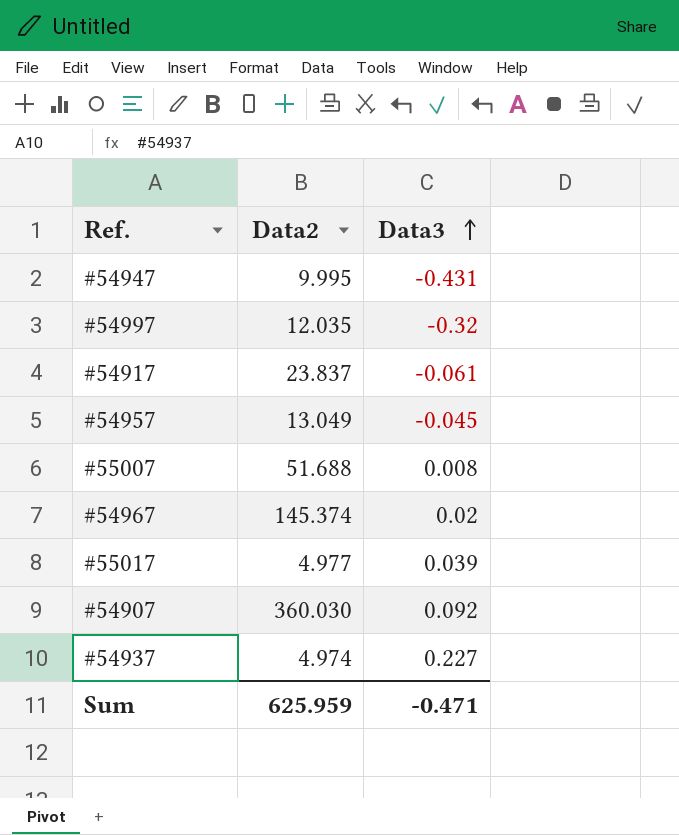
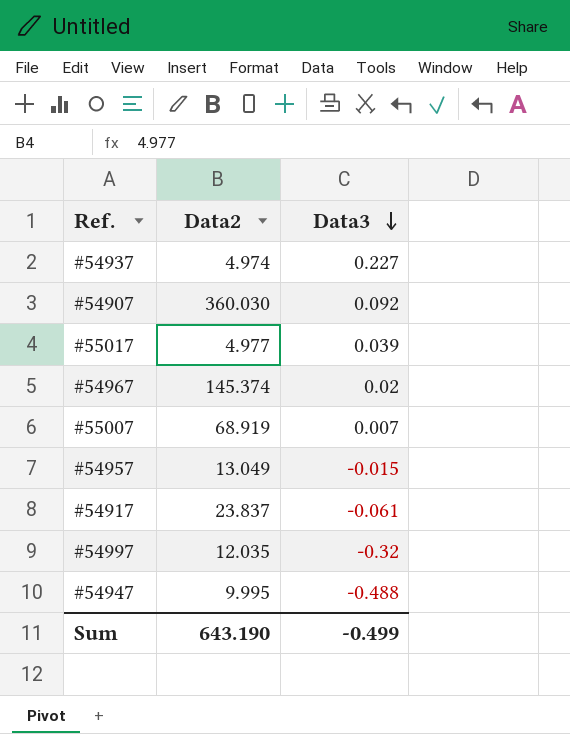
row order: Data3 ascending -> Data3 descending
#55007 | Data2: 51.688 -> 68.919
#55007 | Data3: 0.008 -> 0.007
#54957 | Data3: -0.045 -> -0.015
#54947 | Data3: -0.431 -> -0.488
Sum | Data2: 625.959 -> 643.190
Sum | Data3: -0.471 -> -0.499

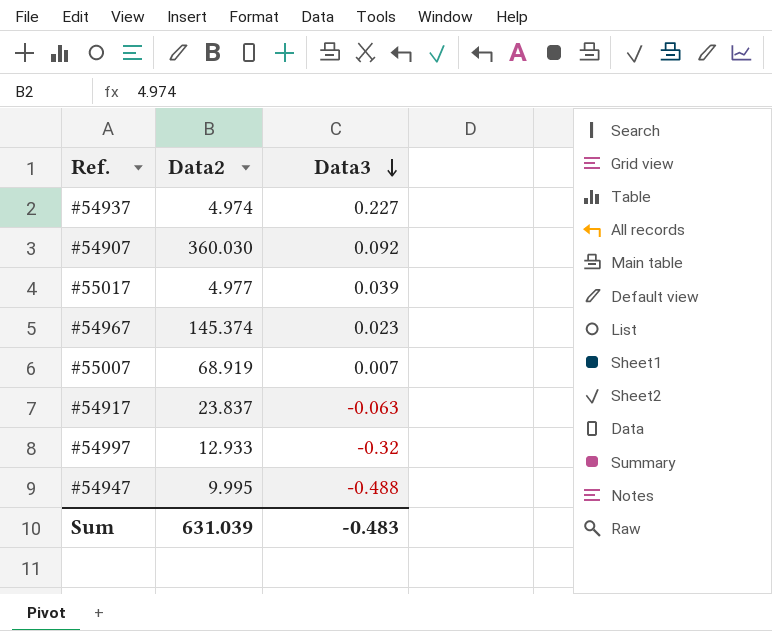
row #54957: 13.049 | -0.015 -> none
#54967 | Data3: 0.02 -> 0.023
#54917 | Data3: -0.061 -> -0.063
#54997 | Data2: 12.035 -> 12.933
Sum | Data2: 643.190 -> 631.039
Sum | Data3: -0.499 -> -0.483

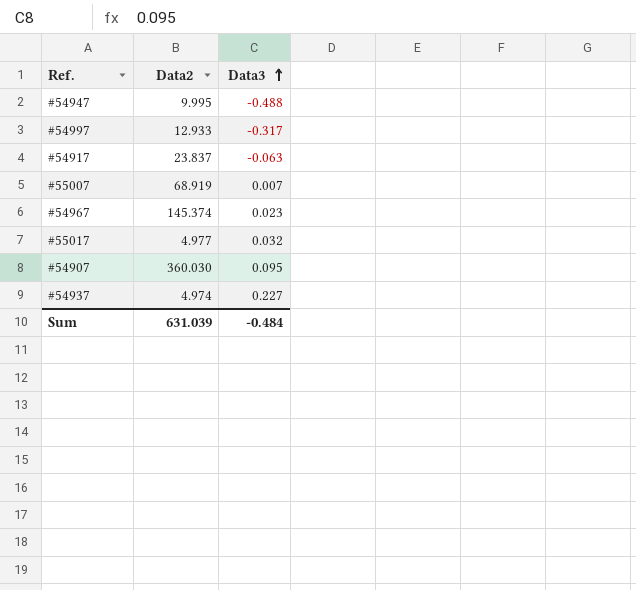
row order: Data3 descending -> Data3 ascending
#54997 | Data3: -0.32 -> -0.317
#55017 | Data3: 0.039 -> 0.032
#54907 | Data3: 0.092 -> 0.095
Sum | Data3: -0.483 -> -0.484

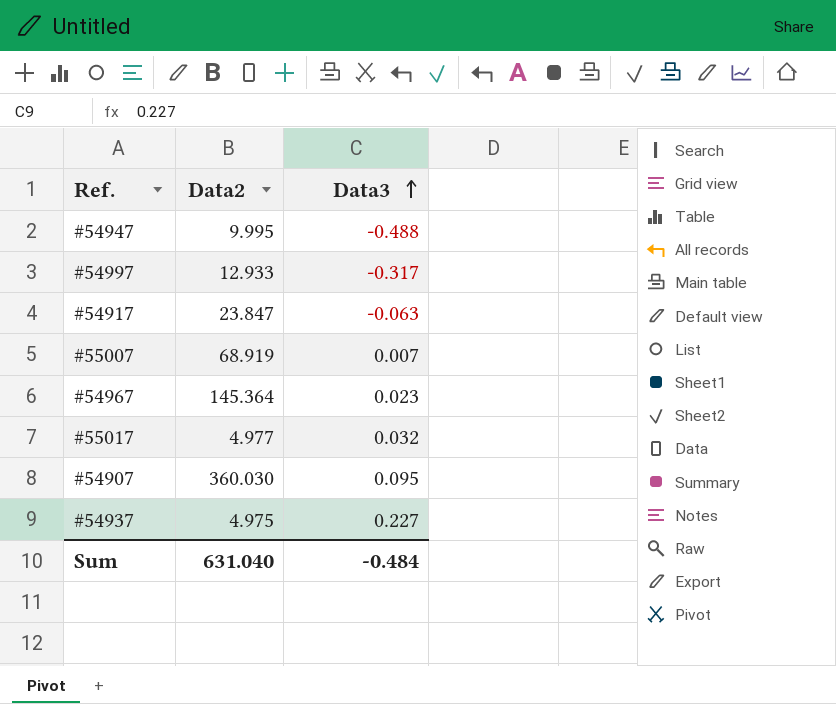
#54917 | Data2: 23.837 -> 23.847
#54967 | Data2: 145.374 -> 145.364
#54937 | Data2: 4.974 -> 4.975
Sum | Data2: 631.039 -> 631.040

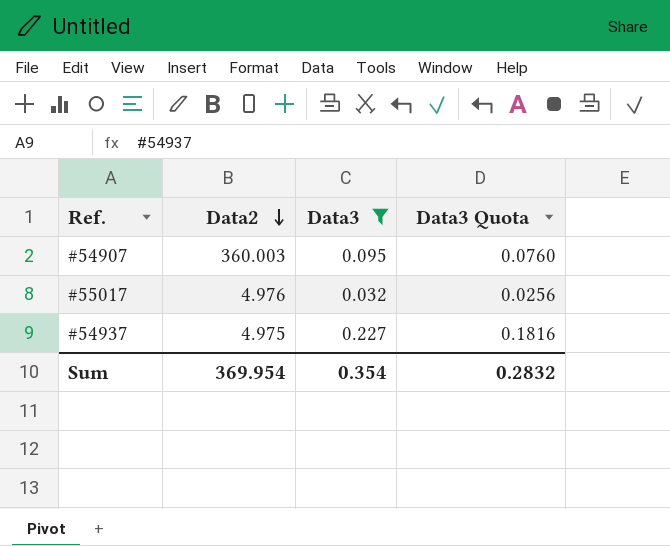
filter: none -> Data3 >= 0.032
row order: Data3 ascending -> Data2 descending
column Data3 Quota | formula: none -> [Data3] * 0.8
#54907 | Data2: 360.030 -> 360.003
#55017 | Data2: 4.977 -> 4.976
Sum | Data2: 631.040 -> 369.954
Sum | Data3: -0.484 -> 0.354

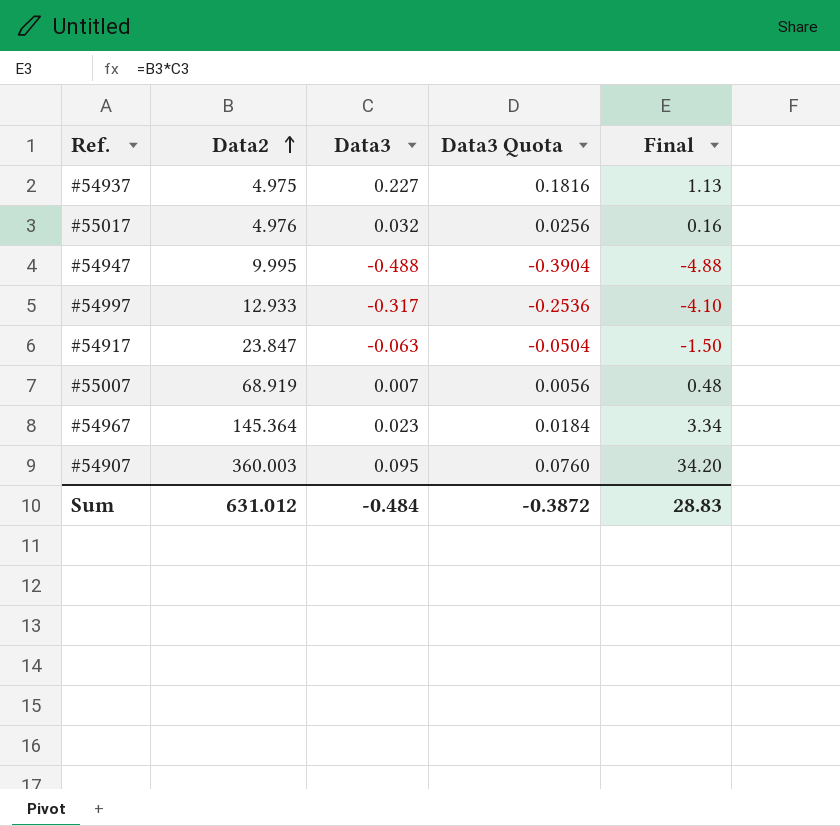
filter: Data3 >= 0.032 -> none
row order: Data2 descending -> Data2 ascending
column Final | formula: none -> [Data2] * [Data3]
Sum | Data2: 369.954 -> 631.012
Sum | Data3: 0.354 -> -0.484
Sum | Data3 Quota: 0.2832 -> -0.3872

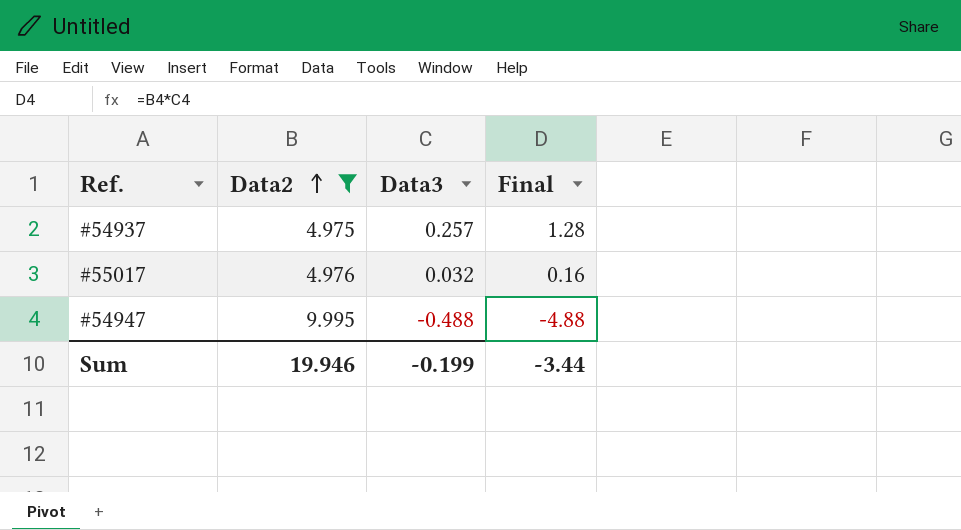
filter: none -> Data2 <= 9.995
column Data3 Quota | formula: [Data3] * 0.8 -> none
#54937 | Data3: 0.227 -> 0.257
#54937 | Final: 1.13 -> 1.28
Sum | Data2: 631.012 -> 19.946
Sum | Data3: -0.484 -> -0.199
Sum | Final: 28.83 -> -3.44

